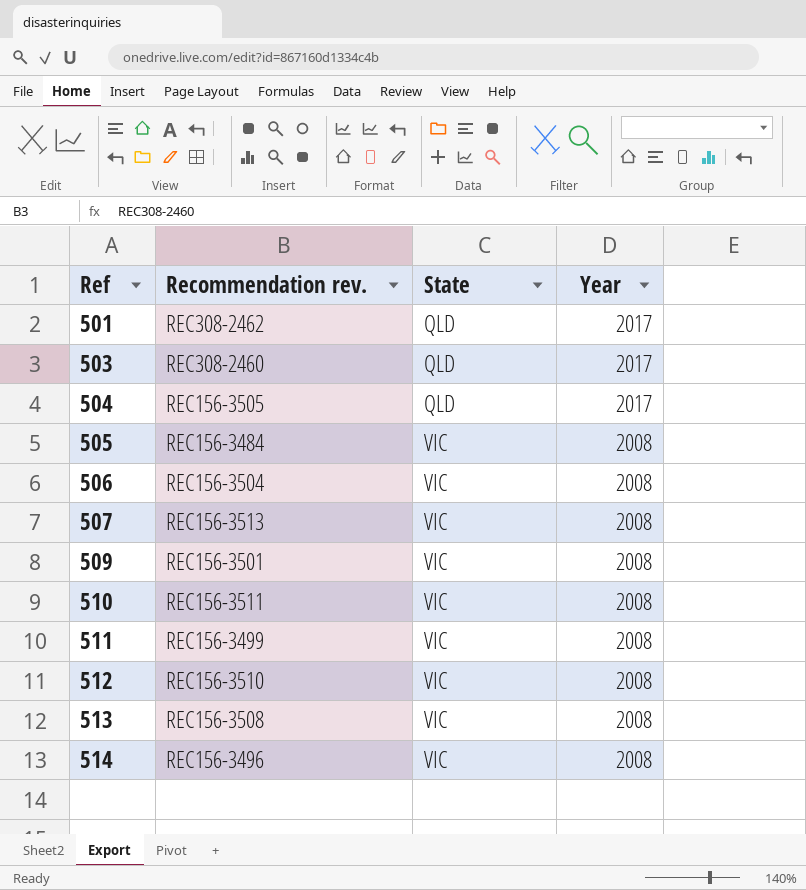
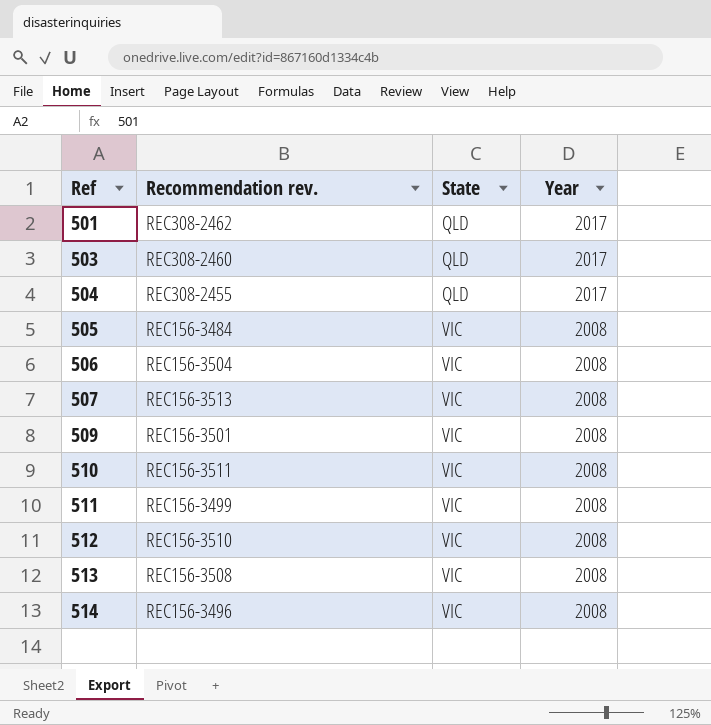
504 | Recommendation rev.: REC156-3505 -> REC308-2455

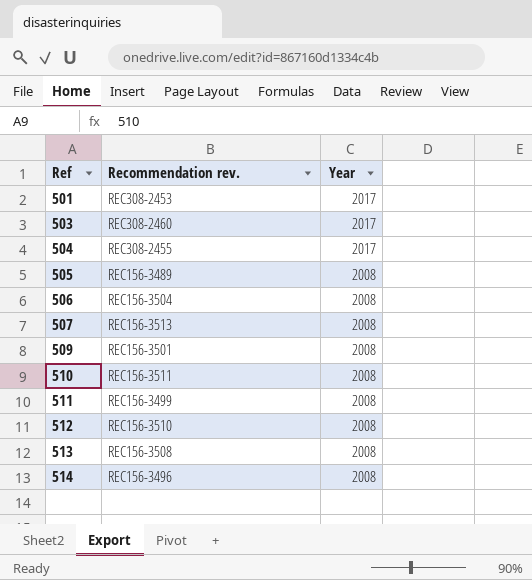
column State | position: 3 -> none
501 | Recommendation rev.: REC308-2462 -> REC308-2453
505 | Recommendation rev.: REC156-3484 -> REC156-3489

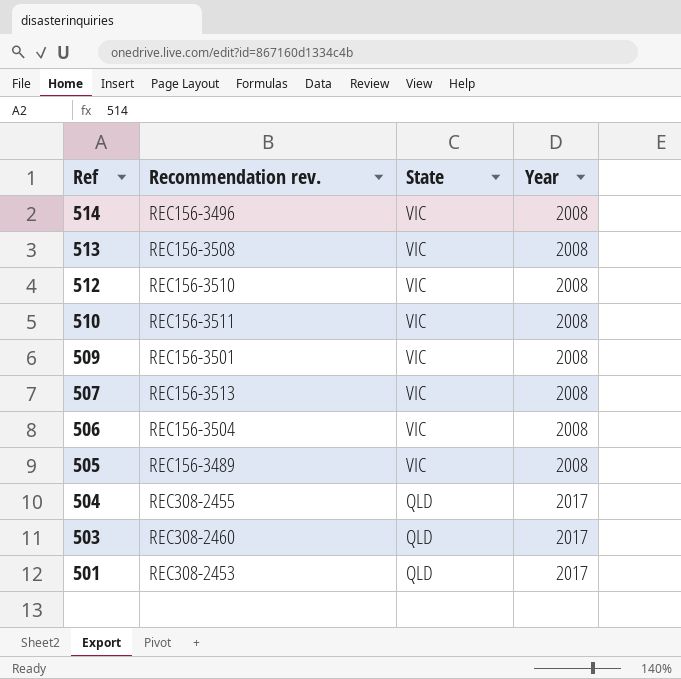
row order: Ref ascending -> Ref descending
column State | position: none -> 3
row 511: REC156-3499 | 2008 -> none

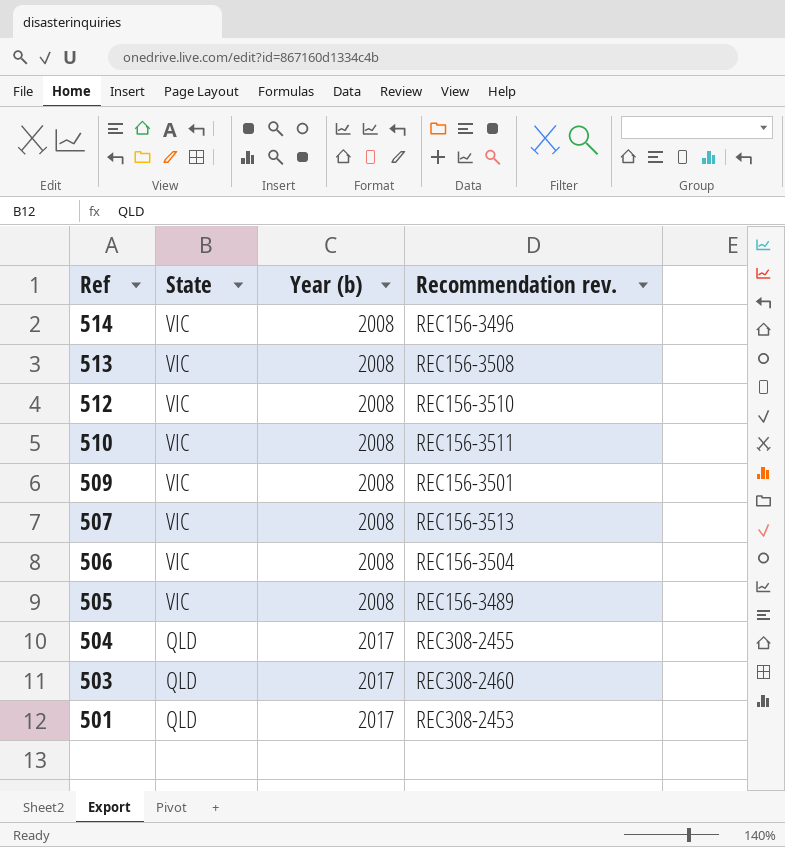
column name: Year -> Year (b)
column Recommendation rev. | position: 2 -> 4

